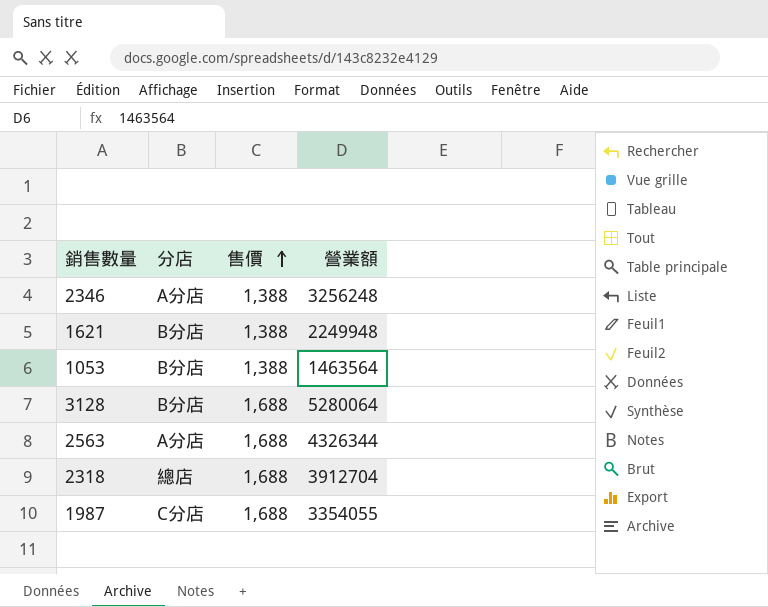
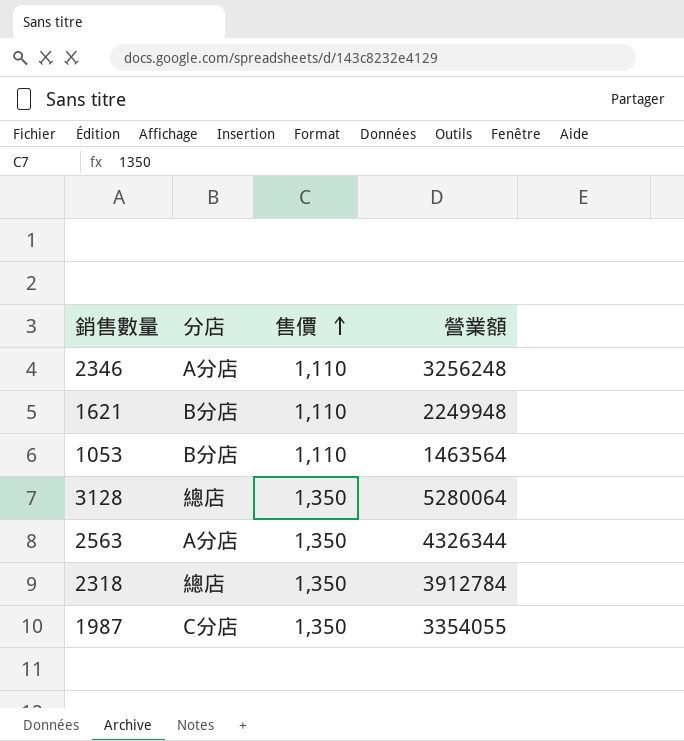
2346 | 售價: 1,388 -> 1,110
1621 | 售價: 1,388 -> 1,110
1053 | 售價: 1,388 -> 1,110
3128 | 分店: B分店 -> 總店
3128 | 售價: 1,688 -> 1,350
2563 | 售價: 1,688 -> 1,350
2318 | 售價: 1,688 -> 1,350
2318 | 營業額: 3912704 -> 3912784
1987 | 售價: 1,688 -> 1,350

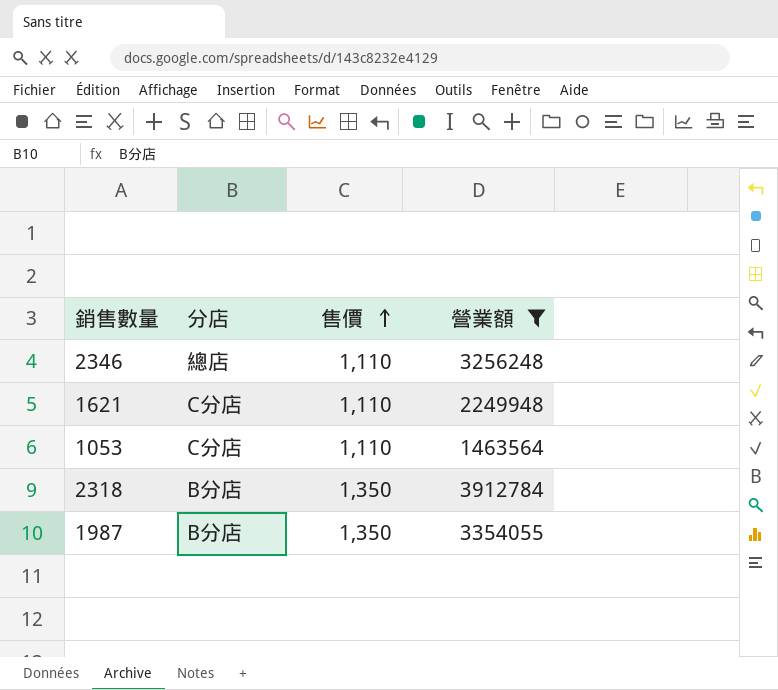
filter: none -> 營業額 <= 3912784
2346 | 分店: A分店 -> 總店
1621 | 分店: B分店 -> C分店
1053 | 分店: B分店 -> C分店
2318 | 分店: 總店 -> B分店
1987 | 分店: C分店 -> B分店

